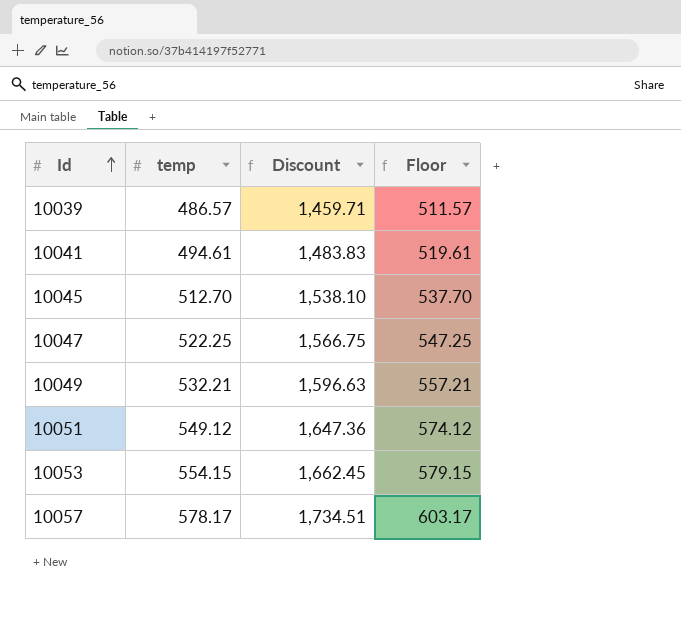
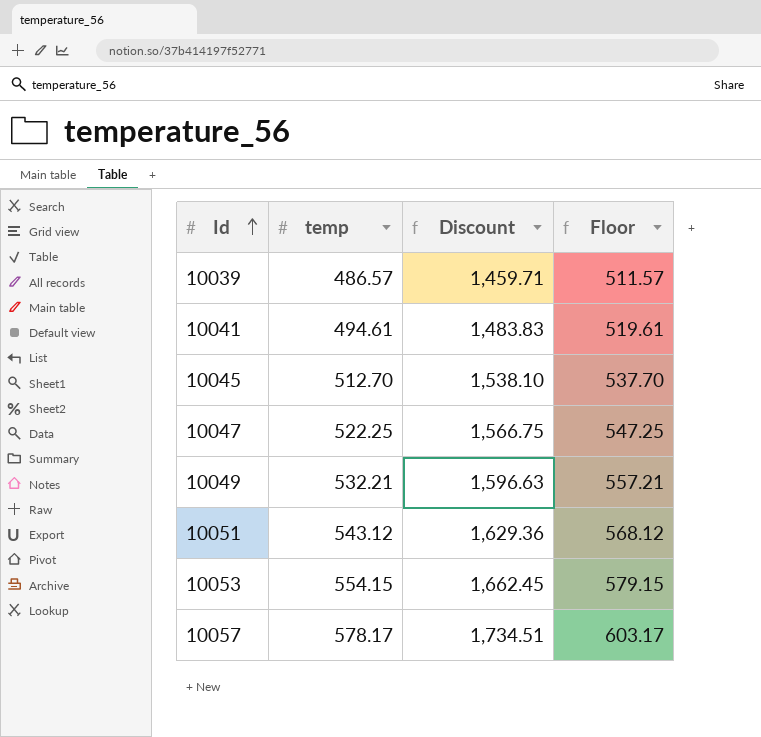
10051 | temp: 549.12 -> 543.12
10051 | Discount: 1,647.36 -> 1,629.36
10051 | Floor: 574.12 -> 568.12

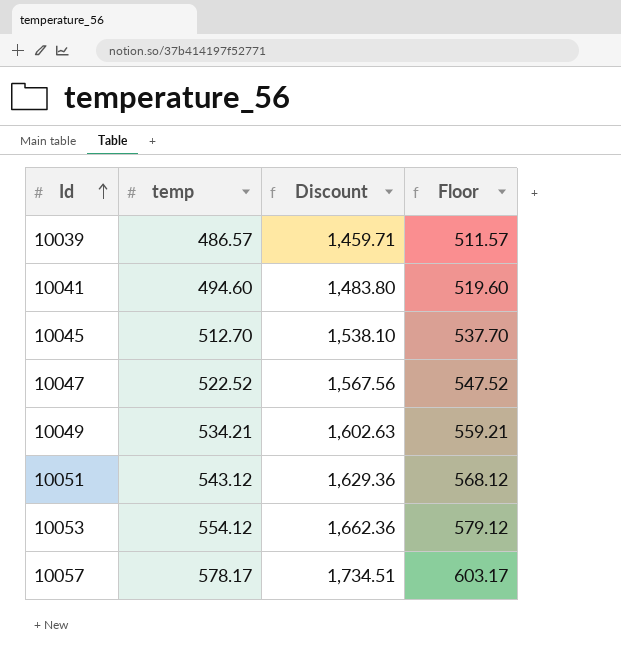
10041 | temp: 494.61 -> 494.60
10041 | Discount: 1,483.83 -> 1,483.80
10041 | Floor: 519.61 -> 519.60
10047 | temp: 522.25 -> 522.52
10047 | Discount: 1,566.75 -> 1,567.56
10047 | Floor: 547.25 -> 547.52
10049 | temp: 532.21 -> 534.21
10049 | Discount: 1,596.63 -> 1,602.63
10049 | Floor: 557.21 -> 559.21
10053 | temp: 554.15 -> 554.12
10053 | Discount: 1,662.45 -> 1,662.36
10053 | Floor: 579.15 -> 579.12

